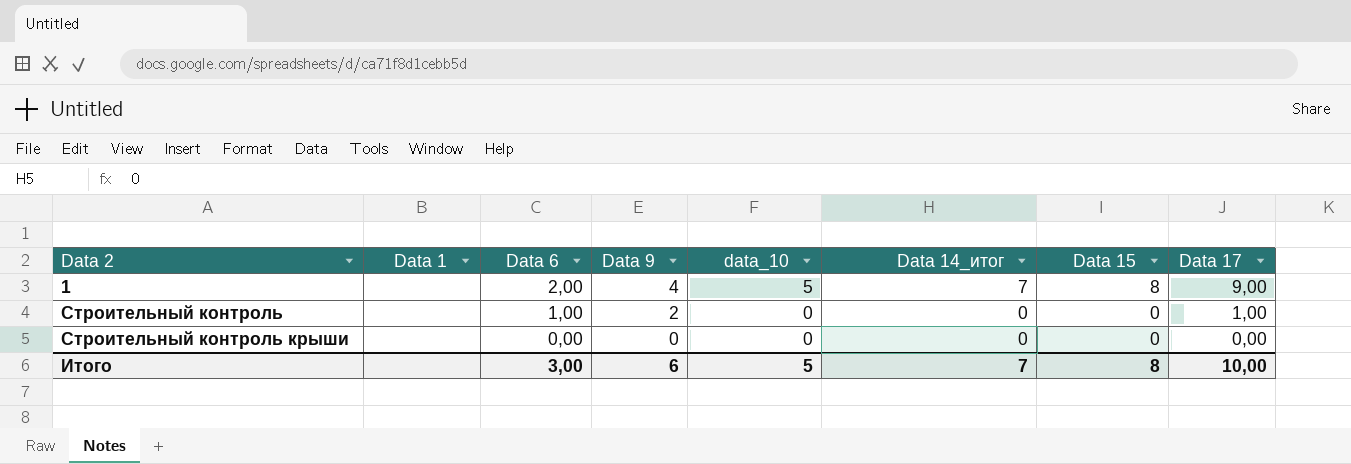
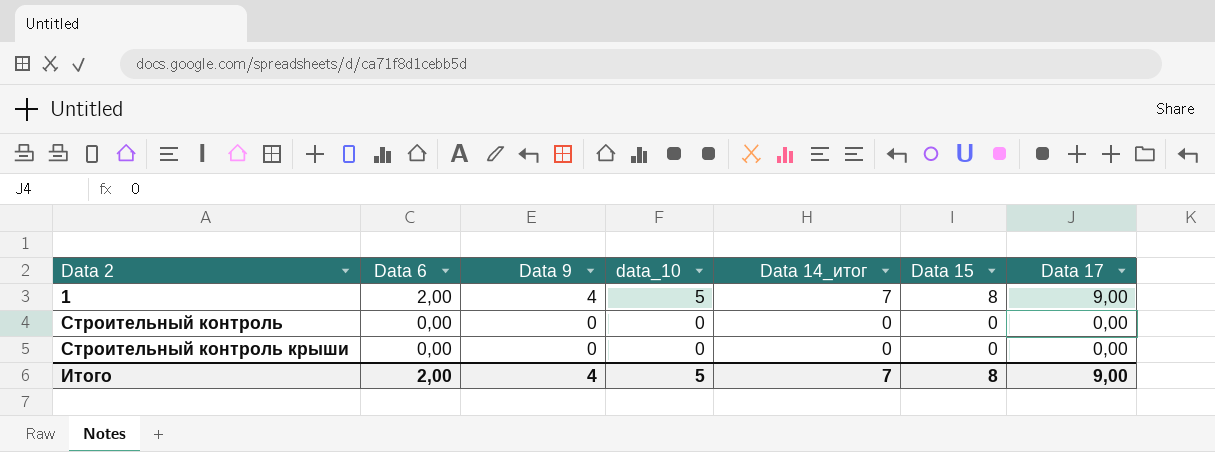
column Data 1 | position: 2 -> none
Строительный контроль | Data 6: 1,00 -> 0,00
Строительный контроль | Data 9: 2 -> 0
Строительный контроль | Data 17: 1,00 -> 0,00
Итого | Data 6: 3,00 -> 2,00
Итого | Data 9: 6 -> 4
Итого | Data 17: 10,00 -> 9,00

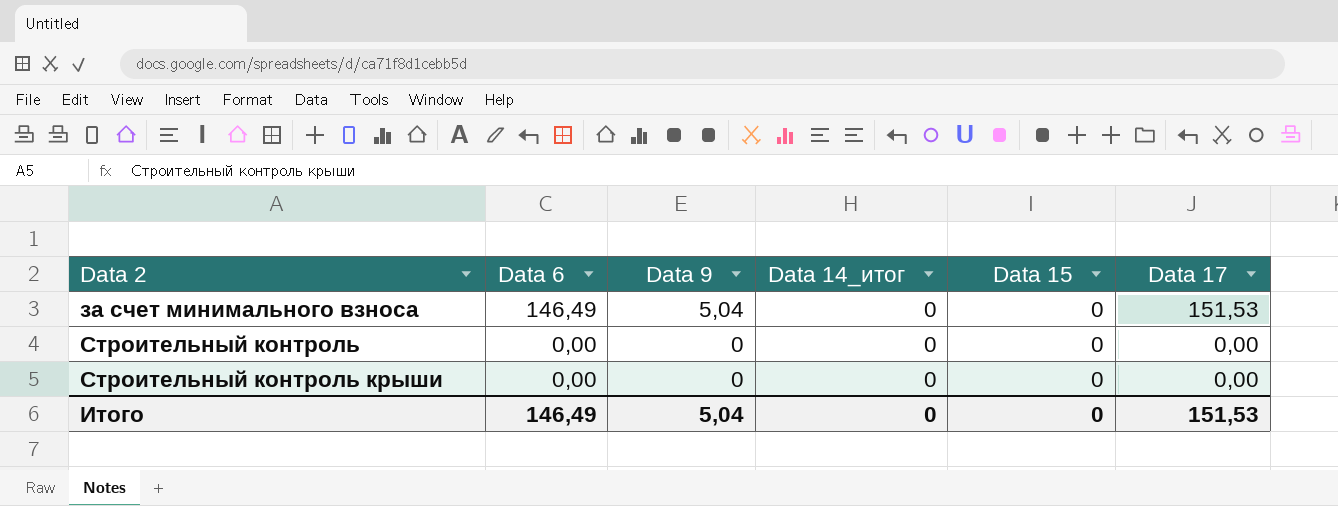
column data_10 | position: 4 -> none
row 1: 2,00 | 4 | 5 | 7 | 8 | 9,00 -> none
row за счет минимального взноса: none -> 146,49 | 5,04 | 0 | 0 | 151,53
Итого | Data 6: 2,00 -> 146,49
Итого | Data 9: 4 -> 5,04
Итого | Data 14_итог: 7 -> 0
Итого | Data 15: 8 -> 0
Итого | Data 17: 9,00 -> 151,53

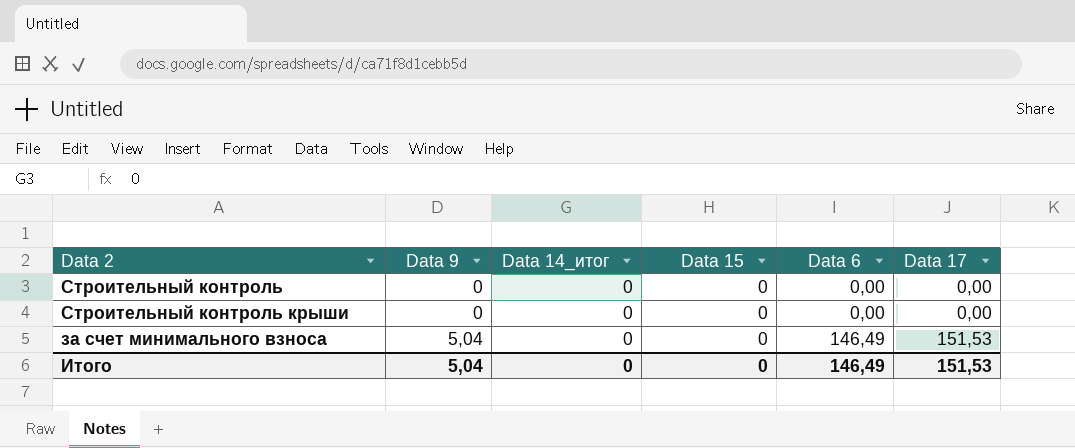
row order: Data 2 ascending -> Data 9 ascending
column Data 6 | position: 2 -> 5

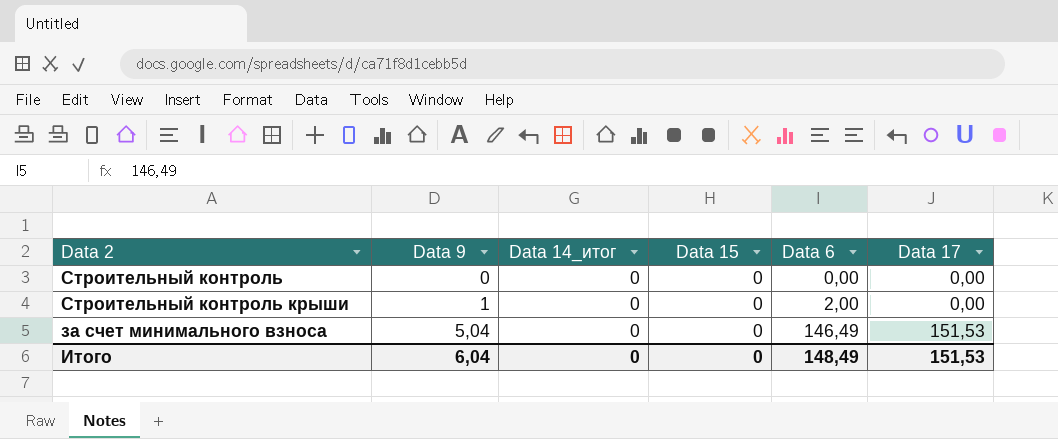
Строительный контроль крыши | Data 9: 0 -> 1
Строительный контроль крыши | Data 6: 0,00 -> 2,00
Итого | Data 9: 5,04 -> 6,04
Итого | Data 6: 146,49 -> 148,49

